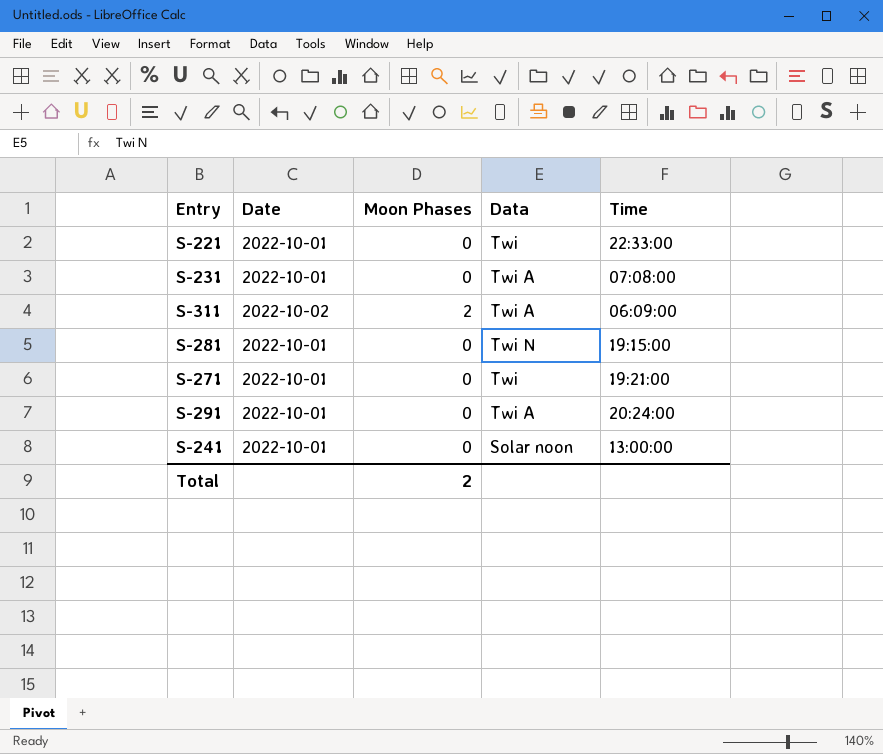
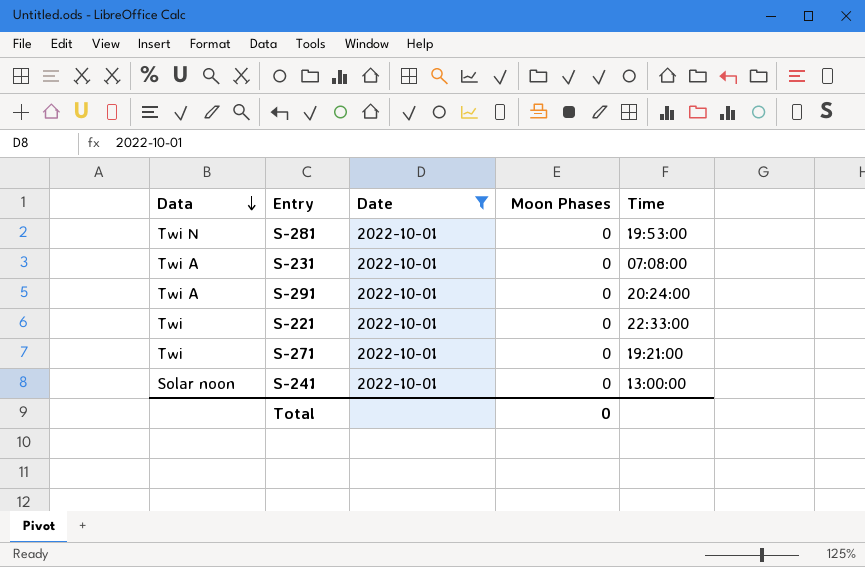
filter: none -> Date = 2022-10-01
row order: none -> Data descending
column Data | position: 4 -> 1
S-281 | Time: 19:15:00 -> 19:53:00
Total | Moon Phases: 2 -> 0

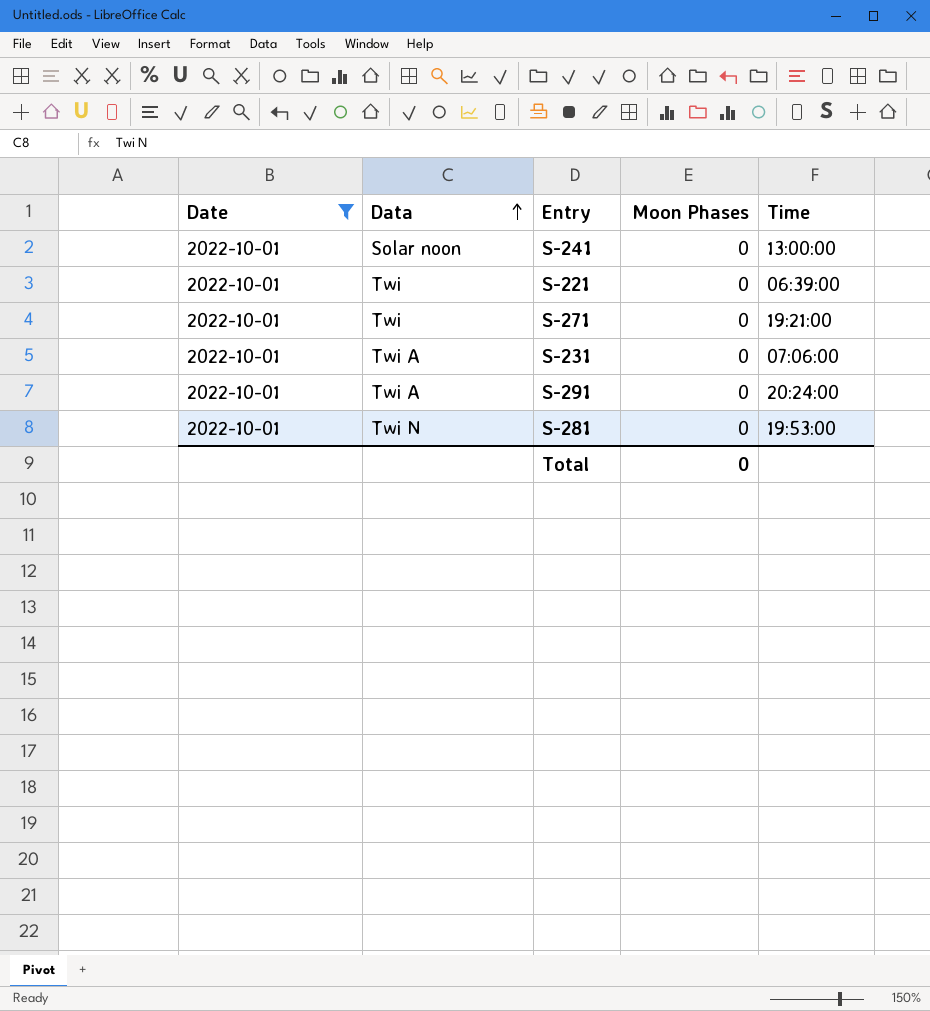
row order: Data descending -> Data ascending
column Date | position: 3 -> 1
S-221 | Time: 22:33:00 -> 06:39:00
S-231 | Time: 07:08:00 -> 07:06:00

